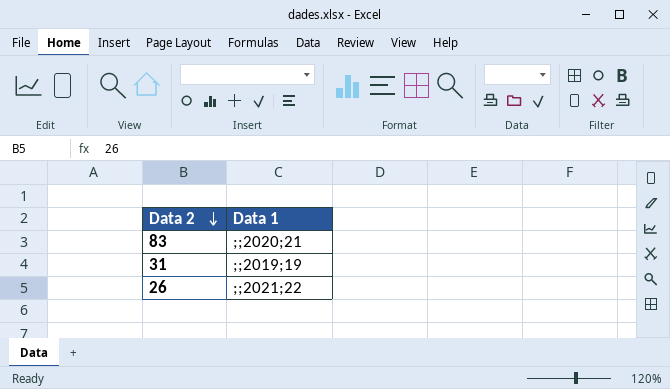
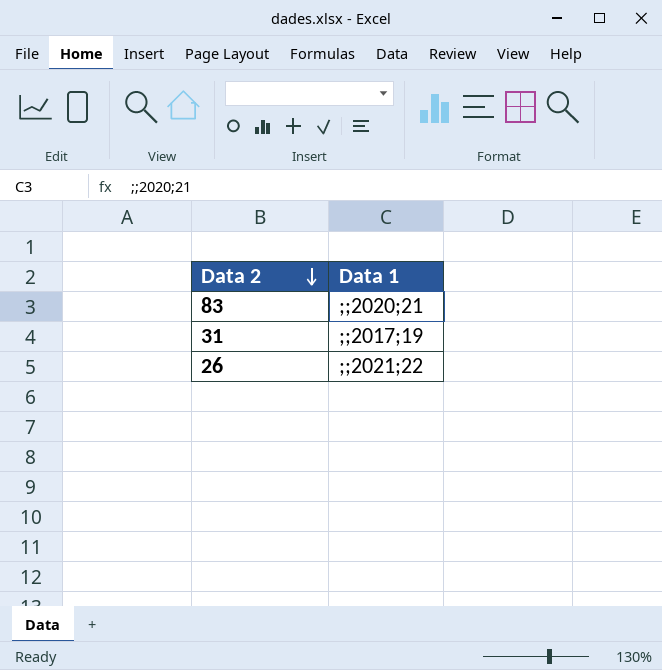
31 | Data 1: ;;2019;19 -> ;;2017;19

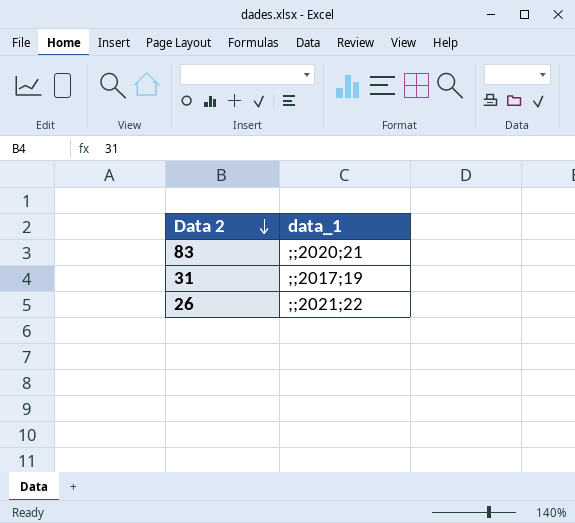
column name: Data 1 -> data_1

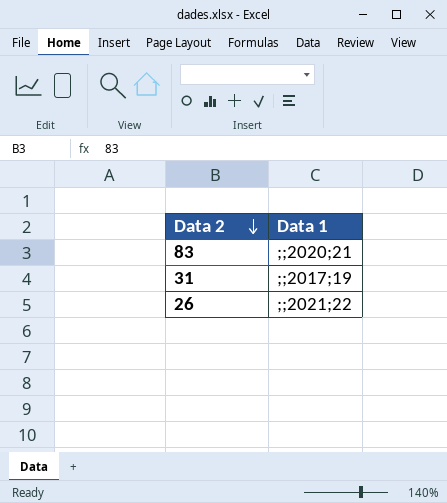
column name: data_1 -> Data 1

